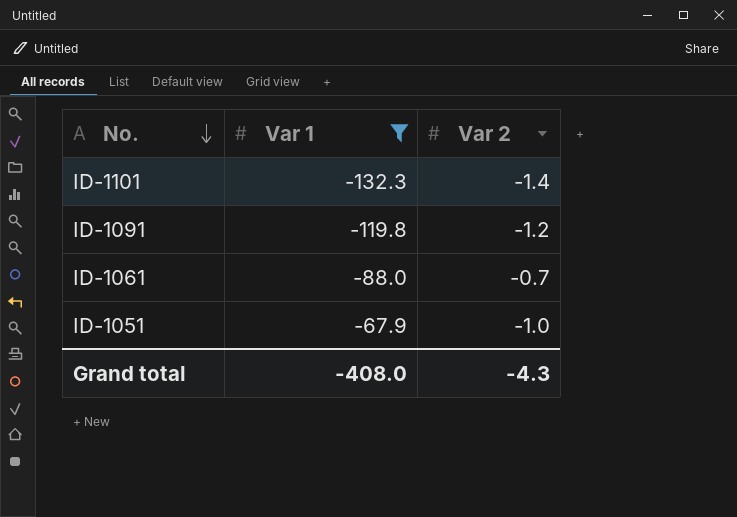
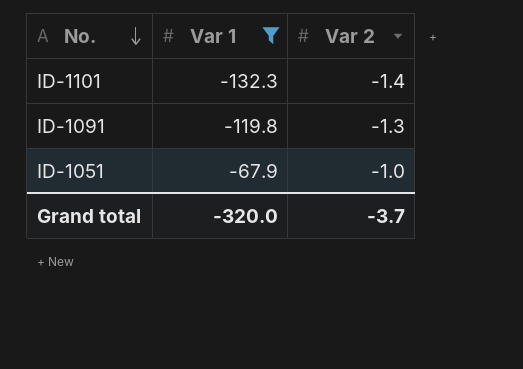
row ID-1061: -88.0 | -0.7 -> none
ID-1091 | Var 2: -1.2 -> -1.3
Grand total | Var 1: -408.0 -> -320.0
Grand total | Var 2: -4.3 -> -3.7

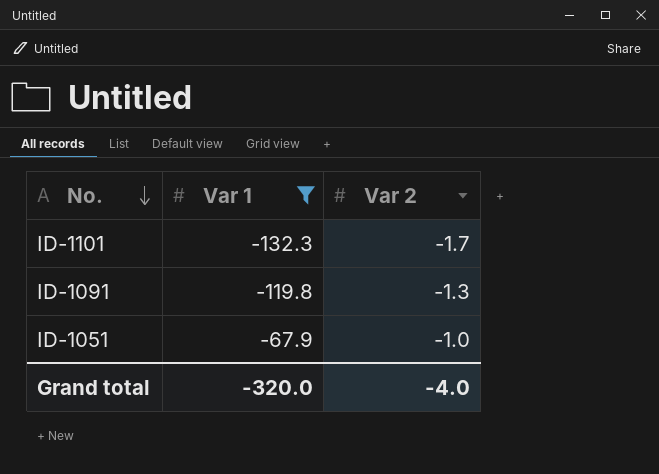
ID-1101 | Var 2: -1.4 -> -1.7
Grand total | Var 2: -3.7 -> -4.0

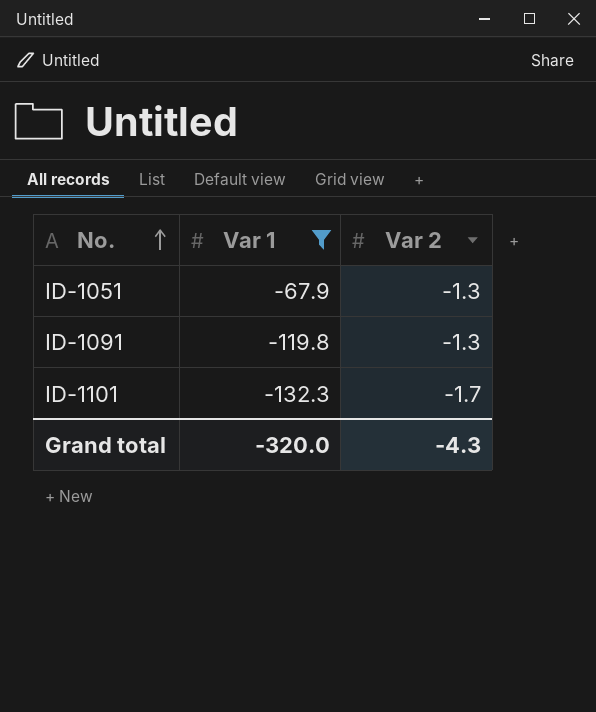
row order: No. descending -> No. ascending
ID-1051 | Var 2: -1.0 -> -1.3
Grand total | Var 2: -4.0 -> -4.3

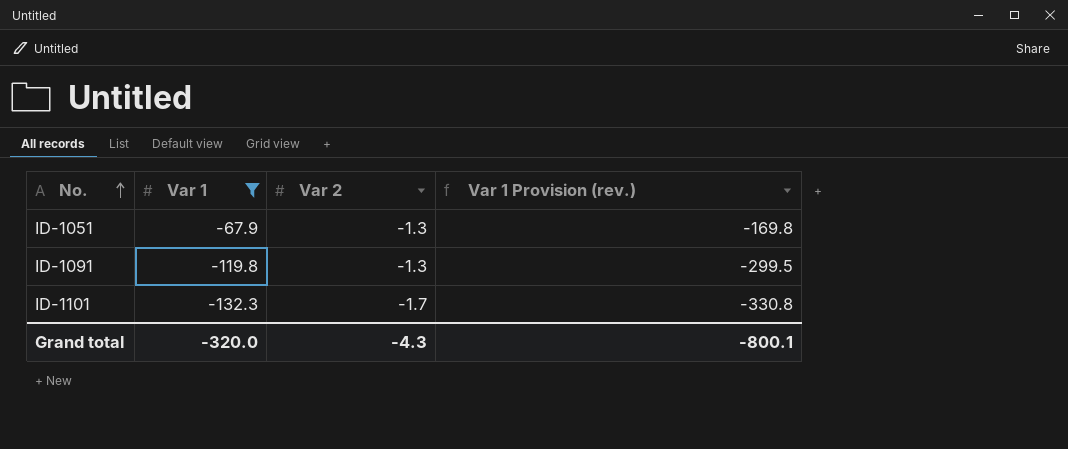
column Var 1 Provision (rev.) | formula: none -> [Var 1] * 2.5

